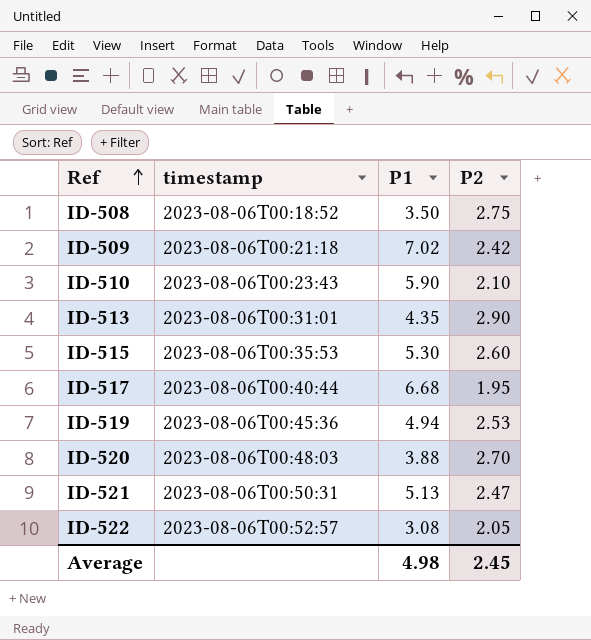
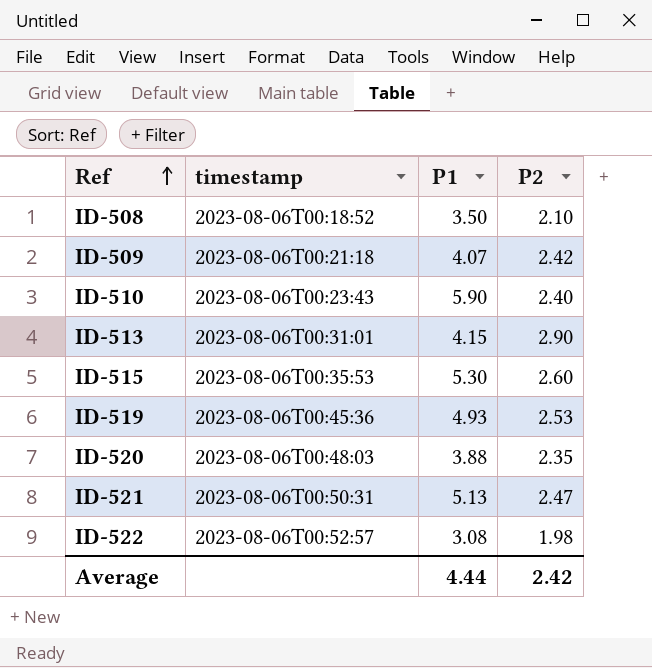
row ID-517: 2023-08-06T00:40:44 | 6.68 | 1.95 -> none
ID-508 | P2: 2.75 -> 2.10
ID-509 | P1: 7.02 -> 4.07
ID-510 | P2: 2.10 -> 2.40
ID-513 | P1: 4.35 -> 4.15
ID-519 | P1: 4.94 -> 4.93
ID-520 | P2: 2.70 -> 2.35
ID-522 | P2: 2.05 -> 1.98
Average | P1: 4.98 -> 4.44
Average | P2: 2.45 -> 2.42

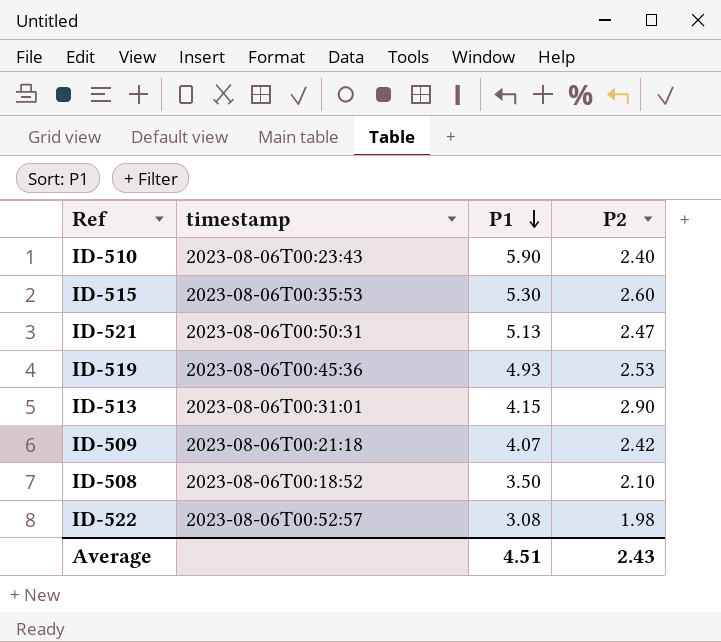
row order: Ref ascending -> P1 descending
row ID-520: 2023-08-06T00:48:03 | 3.88 | 2.35 -> none
Average | P1: 4.44 -> 4.51
Average | P2: 2.42 -> 2.43

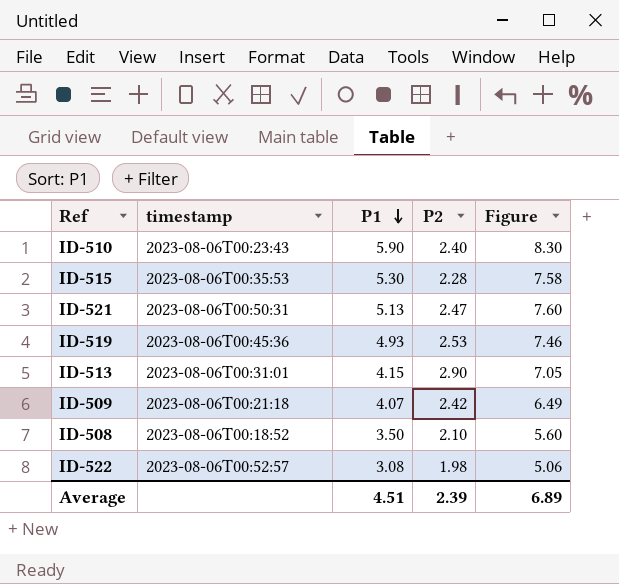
column Figure | formula: none -> [P1] + [P2]
ID-515 | P2: 2.60 -> 2.28
Average | P2: 2.43 -> 2.39

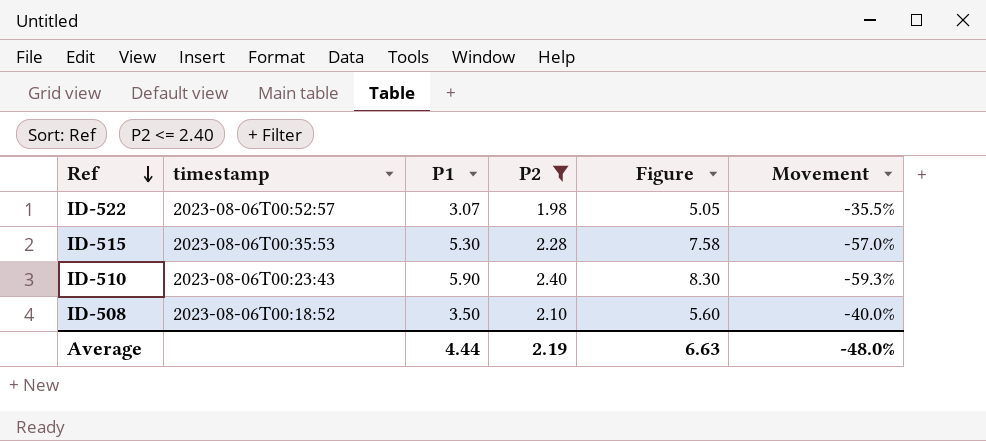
filter: none -> P2 <= 2.40
row order: P1 descending -> Ref descending
column Movement | formula: none -> ([P2] - [P1]) / [P1]
ID-522 | P1: 3.08 -> 3.07
ID-522 | Figure: 5.06 -> 5.05
Average | P1: 4.51 -> 4.44
Average | P2: 2.39 -> 2.19
Average | Figure: 6.89 -> 6.63

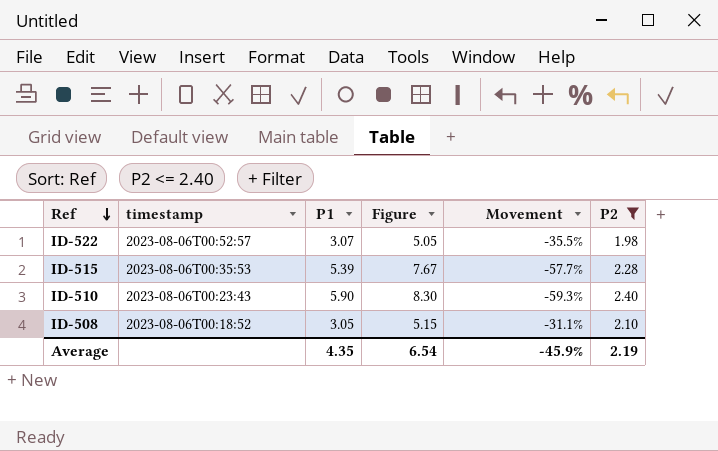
column P2 | position: 4 -> 6
ID-515 | P1: 5.30 -> 5.39
ID-515 | Figure: 7.58 -> 7.67
ID-515 | Movement: -57.0% -> -57.7%
ID-508 | P1: 3.50 -> 3.05
ID-508 | Figure: 5.60 -> 5.15
ID-508 | Movement: -40.0% -> -31.1%
Average | P1: 4.44 -> 4.35
Average | Figure: 6.63 -> 6.54
Average | Movement: -48.0% -> -45.9%

